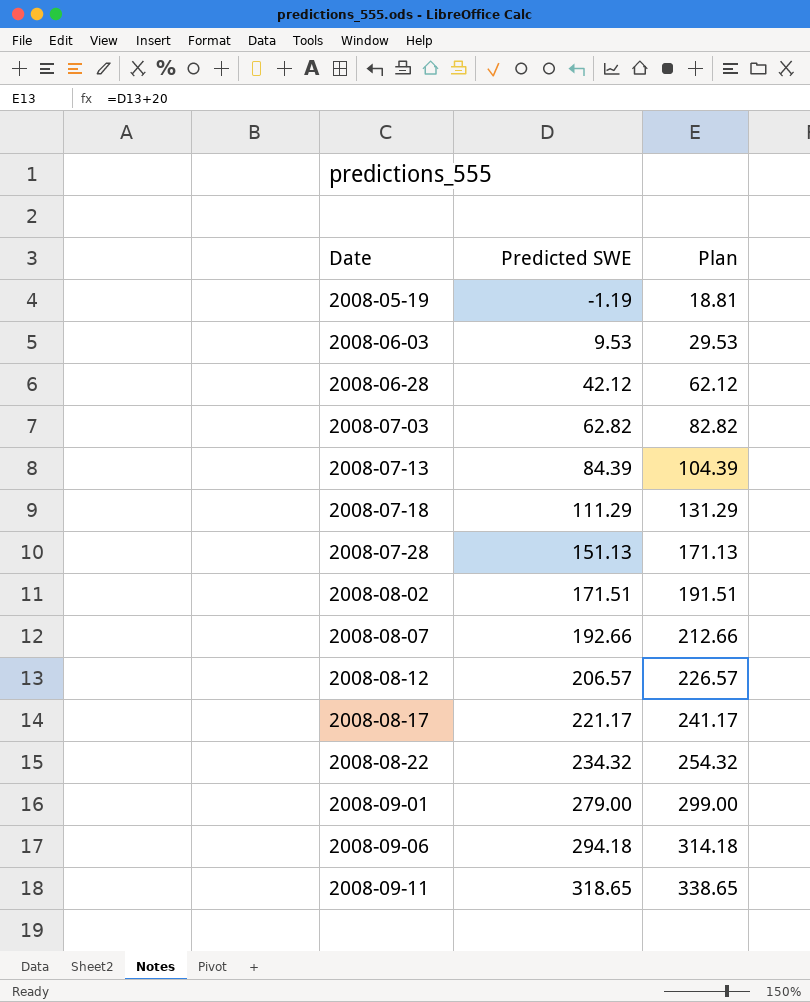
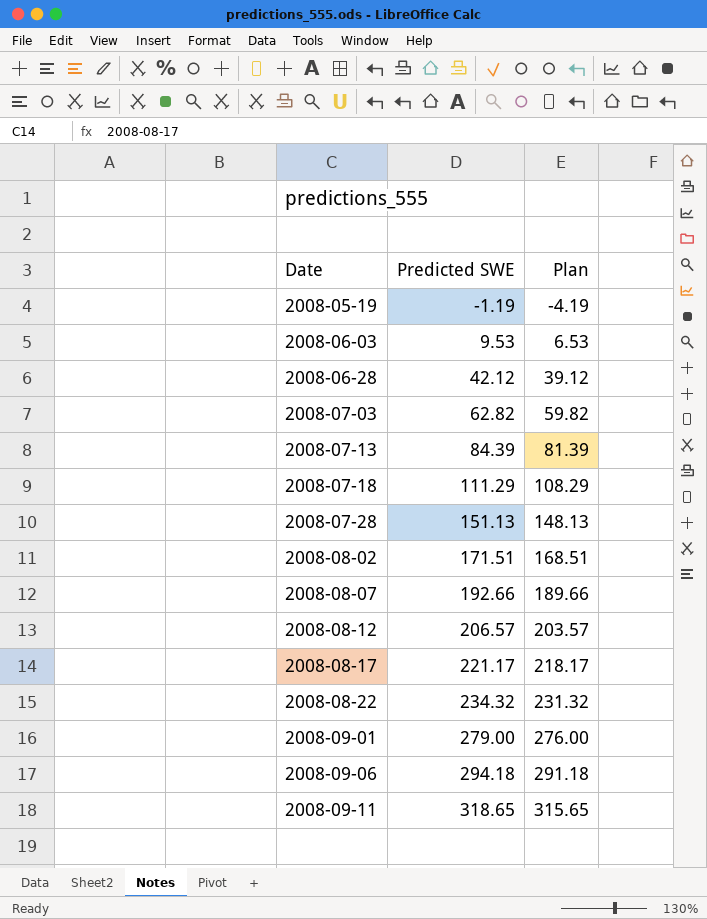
column Plan | formula: [Predicted SWE] + 20 -> [Predicted SWE] - 3

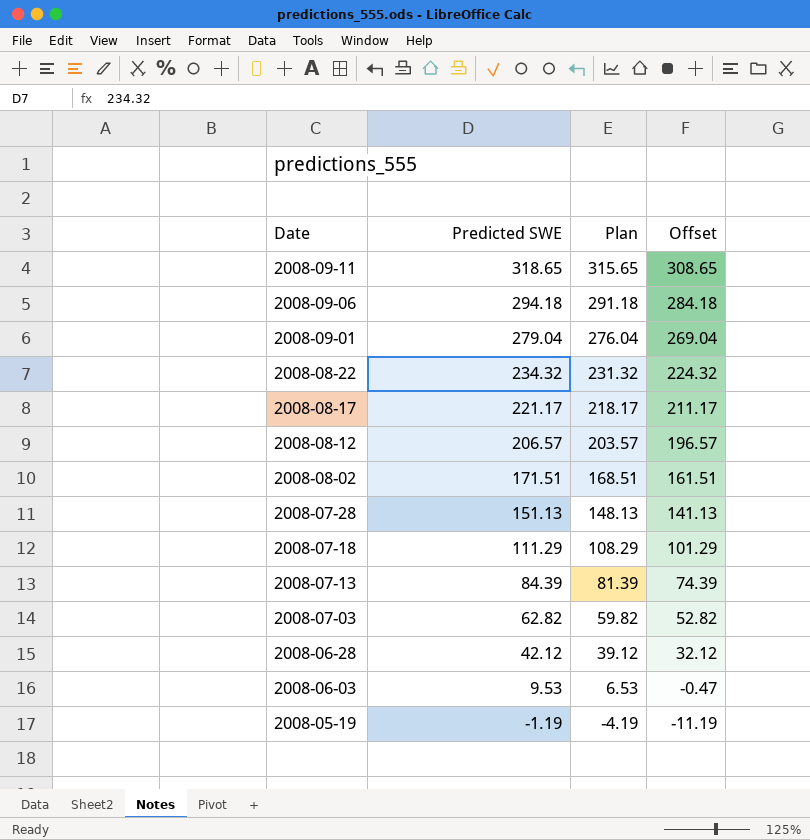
row order: Date ascending -> Date descending
column Offset | formula: none -> [Predicted SWE] - 10
row 2008-08-07: 192.66 | 189.66 -> none
2008-09-01 | Predicted SWE: 279.00 -> 279.04
2008-09-01 | Plan: 276.00 -> 276.04

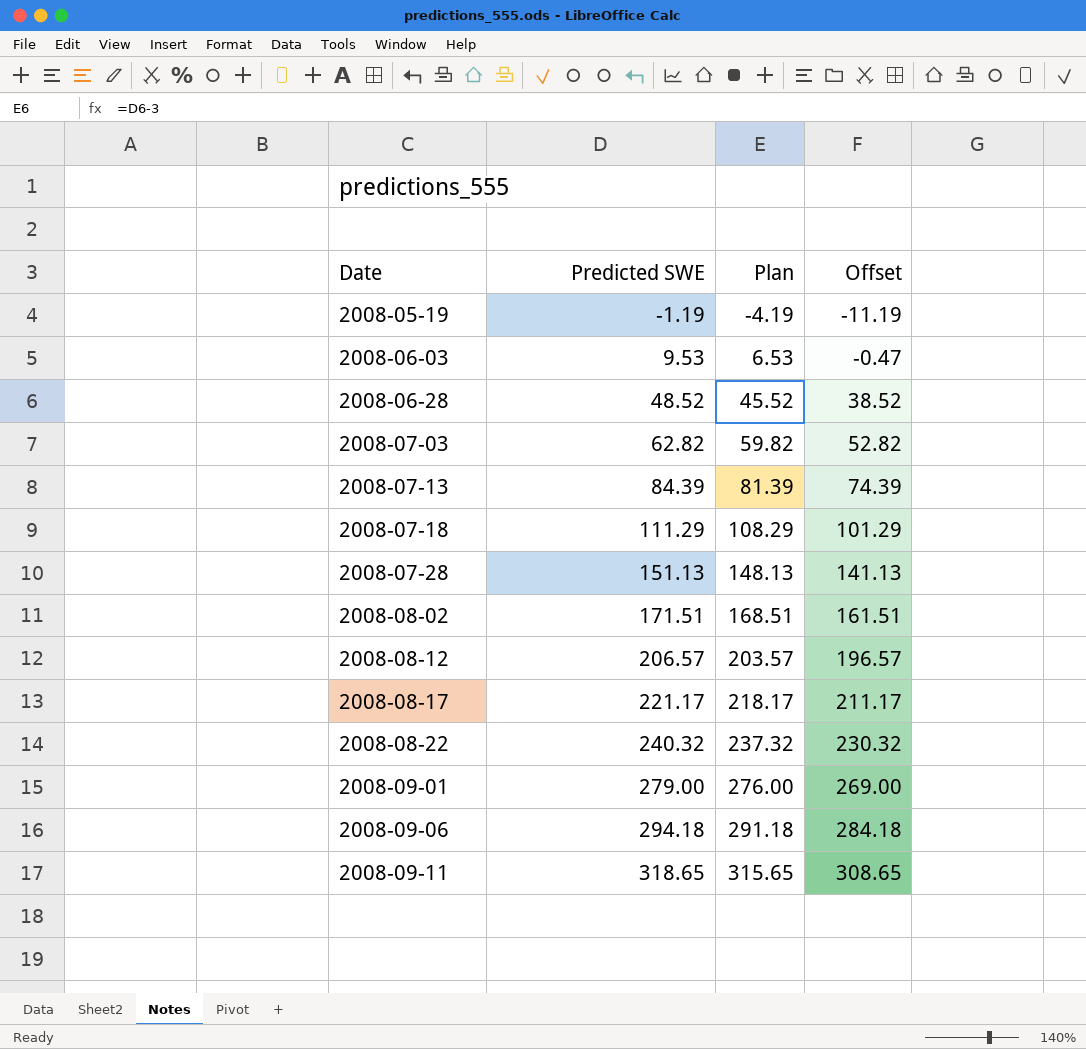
row order: Date descending -> Date ascending
2008-06-28 | Predicted SWE: 42.12 -> 48.52
2008-06-28 | Plan: 39.12 -> 45.52
2008-06-28 | Offset: 32.12 -> 38.52
2008-08-22 | Predicted SWE: 234.32 -> 240.32
2008-08-22 | Plan: 231.32 -> 237.32
2008-08-22 | Offset: 224.32 -> 230.32
2008-09-01 | Predicted SWE: 279.04 -> 279.00
2008-09-01 | Plan: 276.04 -> 276.00
2008-09-01 | Offset: 269.04 -> 269.00

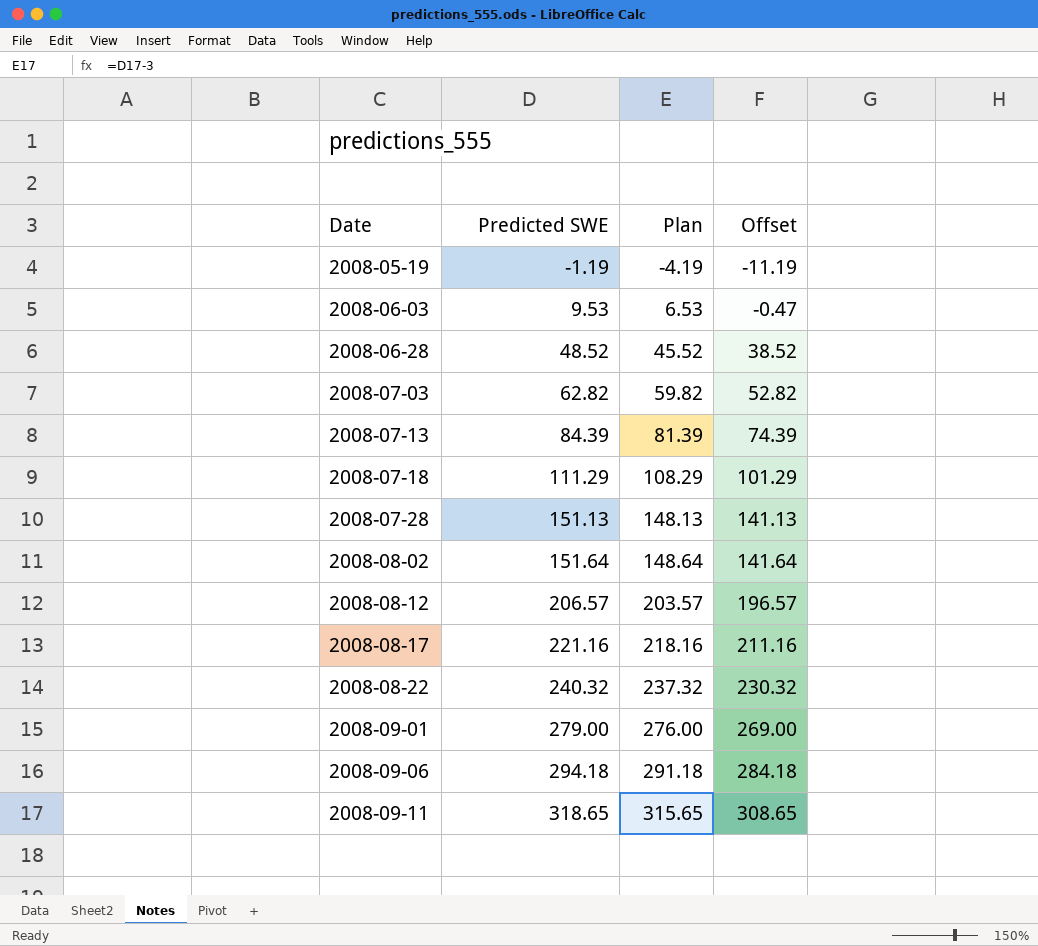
2008-08-02 | Predicted SWE: 171.51 -> 151.64
2008-08-02 | Plan: 168.51 -> 148.64
2008-08-02 | Offset: 161.51 -> 141.64
2008-08-17 | Predicted SWE: 221.17 -> 221.16
2008-08-17 | Plan: 218.17 -> 218.16
2008-08-17 | Offset: 211.17 -> 211.16

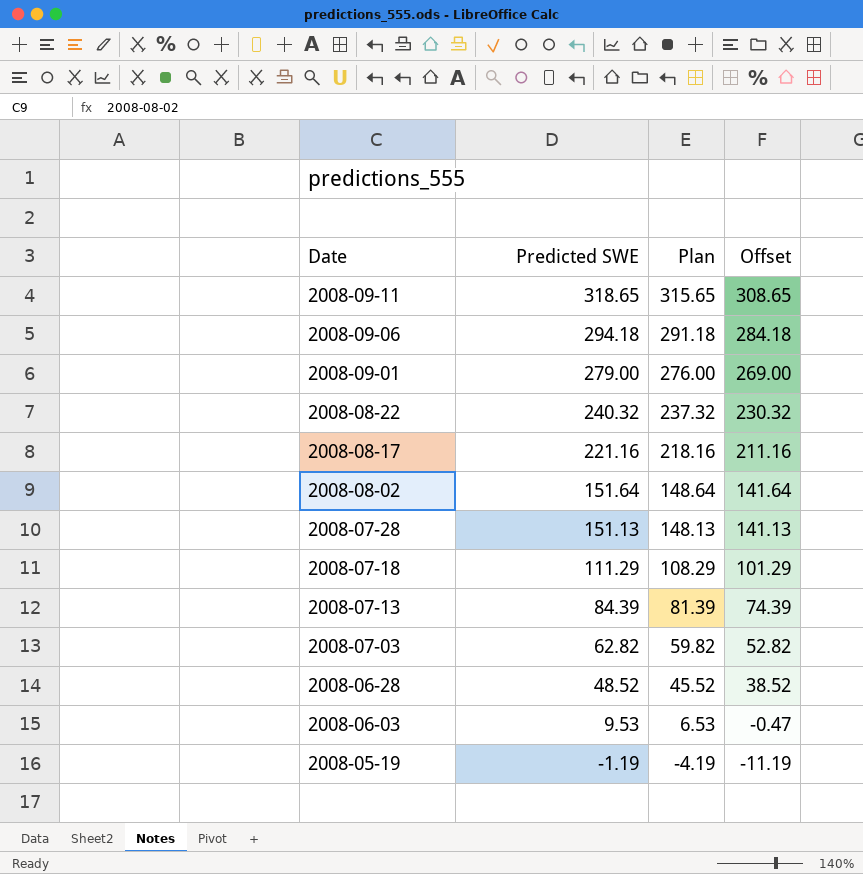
row order: Date ascending -> Date descending
row 2008-08-12: 206.57 | 203.57 | 196.57 -> none

